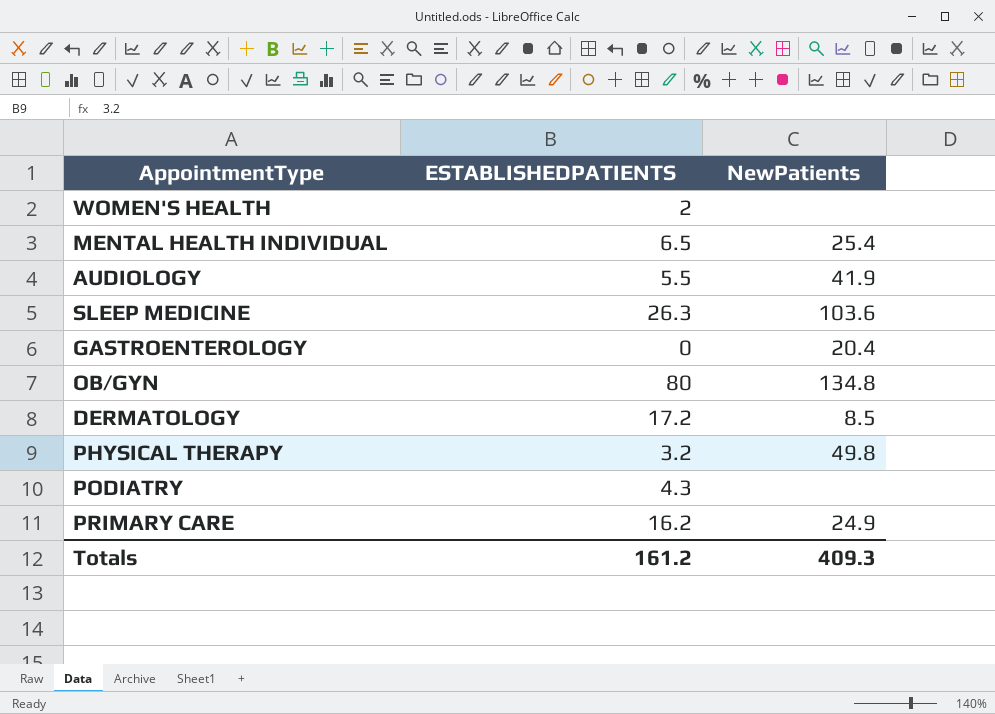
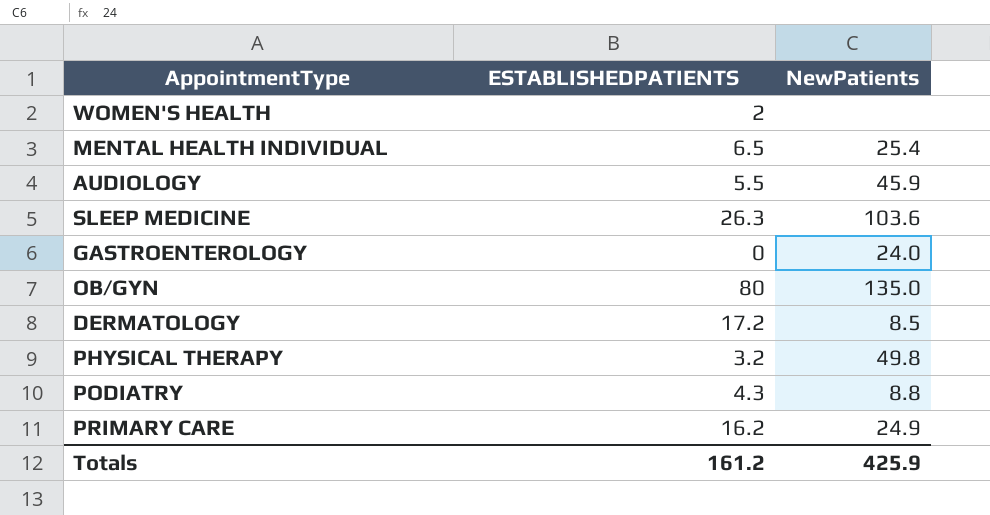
AUDIOLOGY | NewPatients: 41.9 -> 45.9
GASTROENTEROLOGY | NewPatients: 20.4 -> 24.0
OB/GYN | NewPatients: 134.8 -> 135.0
PODIATRY | NewPatients: none -> 8.8
Totals | NewPatients: 409.3 -> 425.9

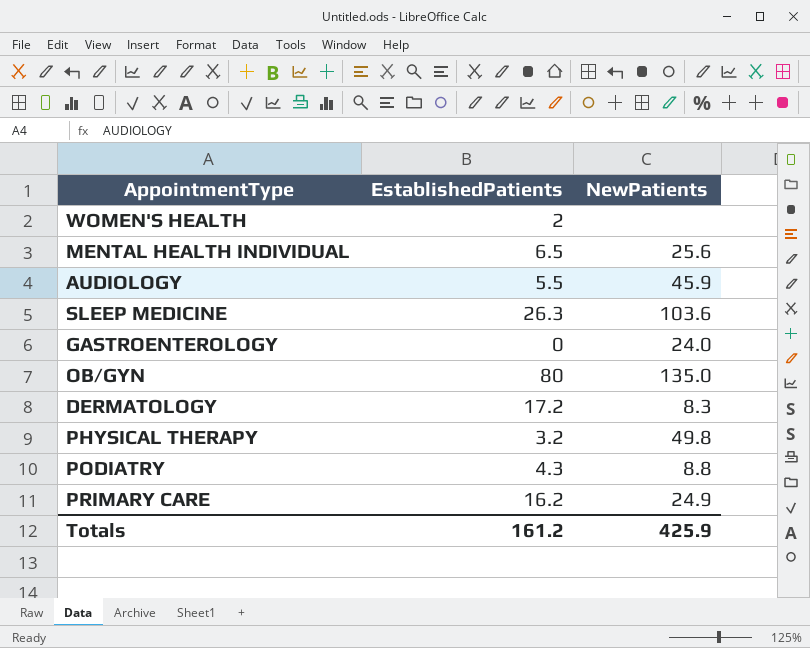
column name: ESTABLISHEDPATIENTS -> EstablishedPatients
MENTAL HEALTH INDIVIDUAL | NewPatients: 25.4 -> 25.6
DERMATOLOGY | NewPatients: 8.5 -> 8.3

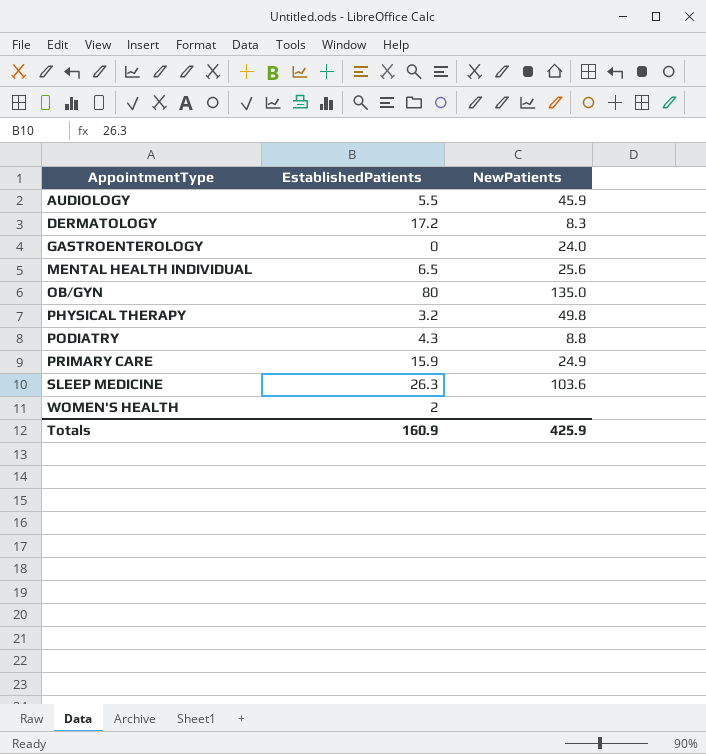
row order: none -> AppointmentType ascending
PRIMARY CARE | EstablishedPatients: 16.2 -> 15.9
Totals | EstablishedPatients: 161.2 -> 160.9

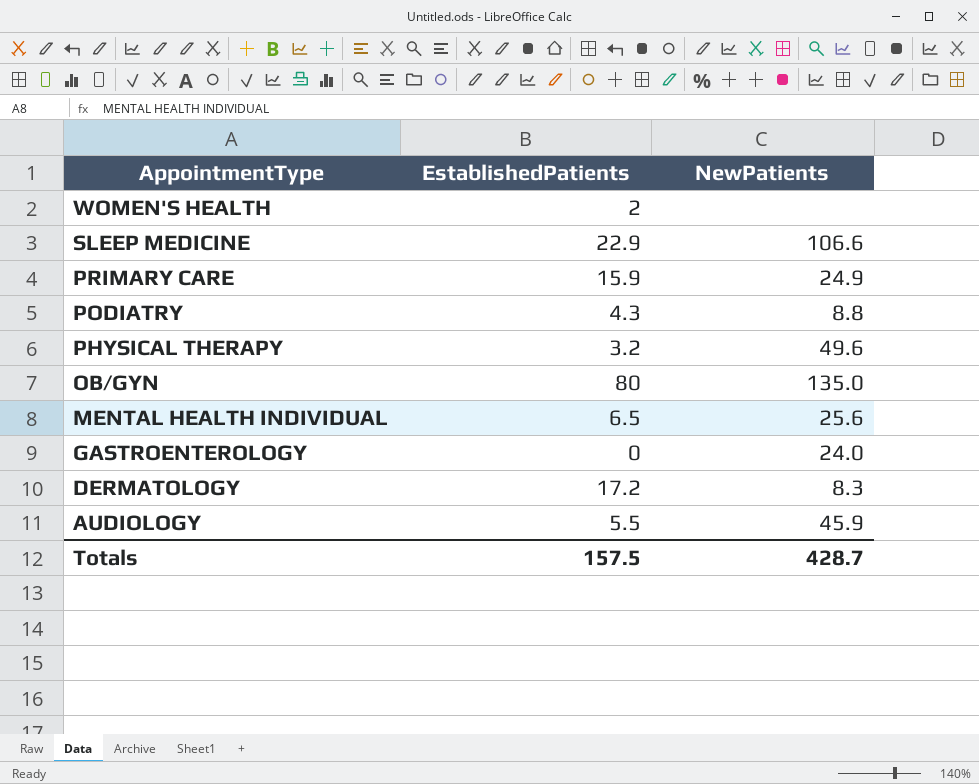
row order: AppointmentType ascending -> AppointmentType descending
SLEEP MEDICINE | EstablishedPatients: 26.3 -> 22.9
SLEEP MEDICINE | NewPatients: 103.6 -> 106.6
PHYSICAL THERAPY | NewPatients: 49.8 -> 49.6
Totals | EstablishedPatients: 160.9 -> 157.5
Totals | NewPatients: 425.9 -> 428.7

